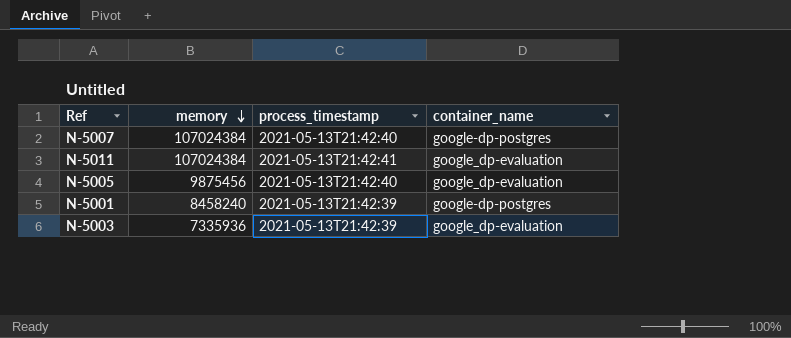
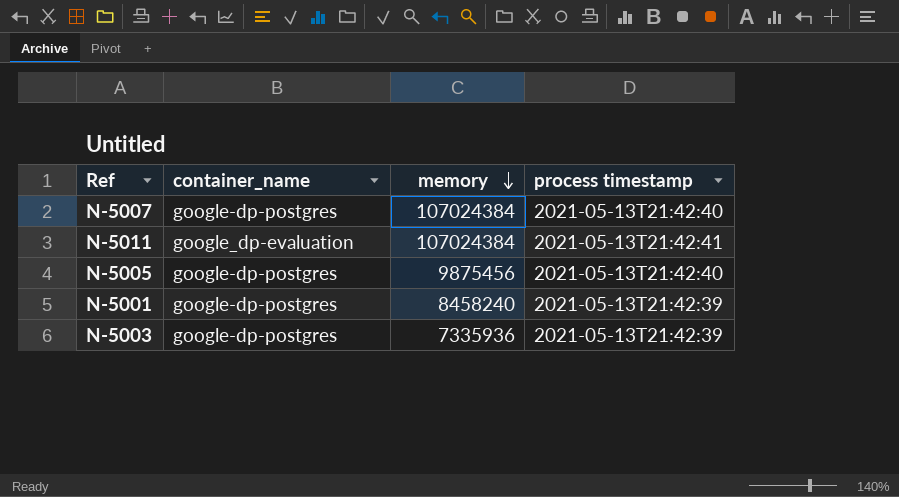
column container_name | position: 4 -> 2
column name: process_timestamp -> process timestamp
N-5005 | container_name: google_dp-evaluation -> google-dp-postgres
N-5003 | container_name: google_dp-evaluation -> google-dp-postgres

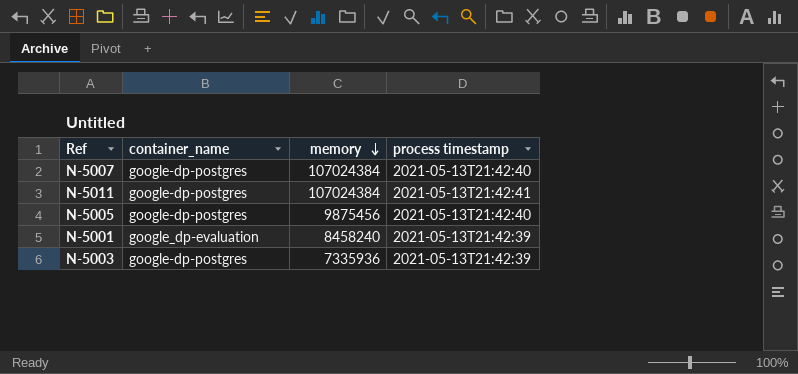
N-5011 | container_name: google_dp-evaluation -> google-dp-postgres
N-5001 | container_name: google-dp-postgres -> google_dp-evaluation

